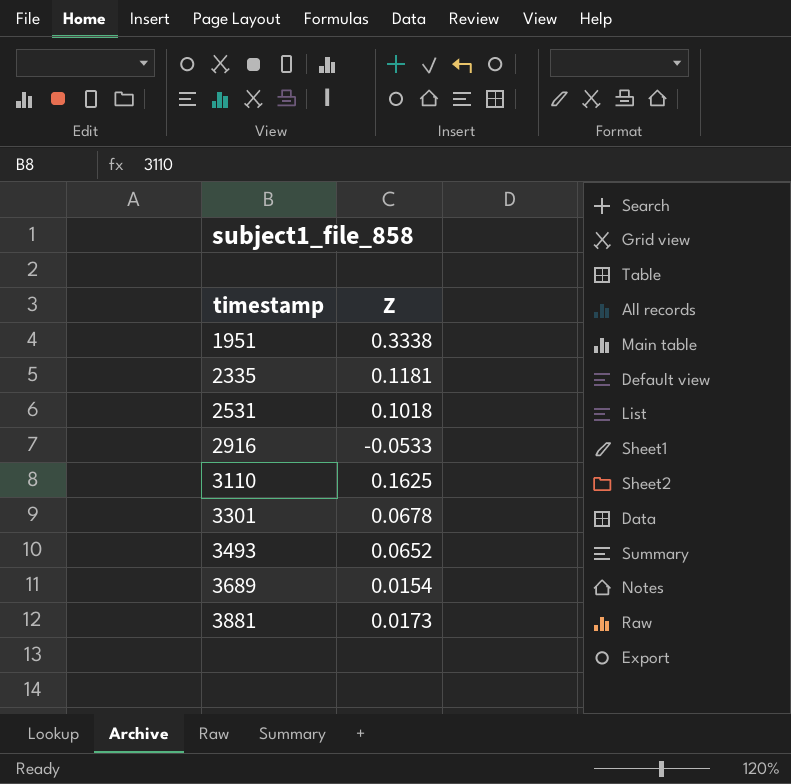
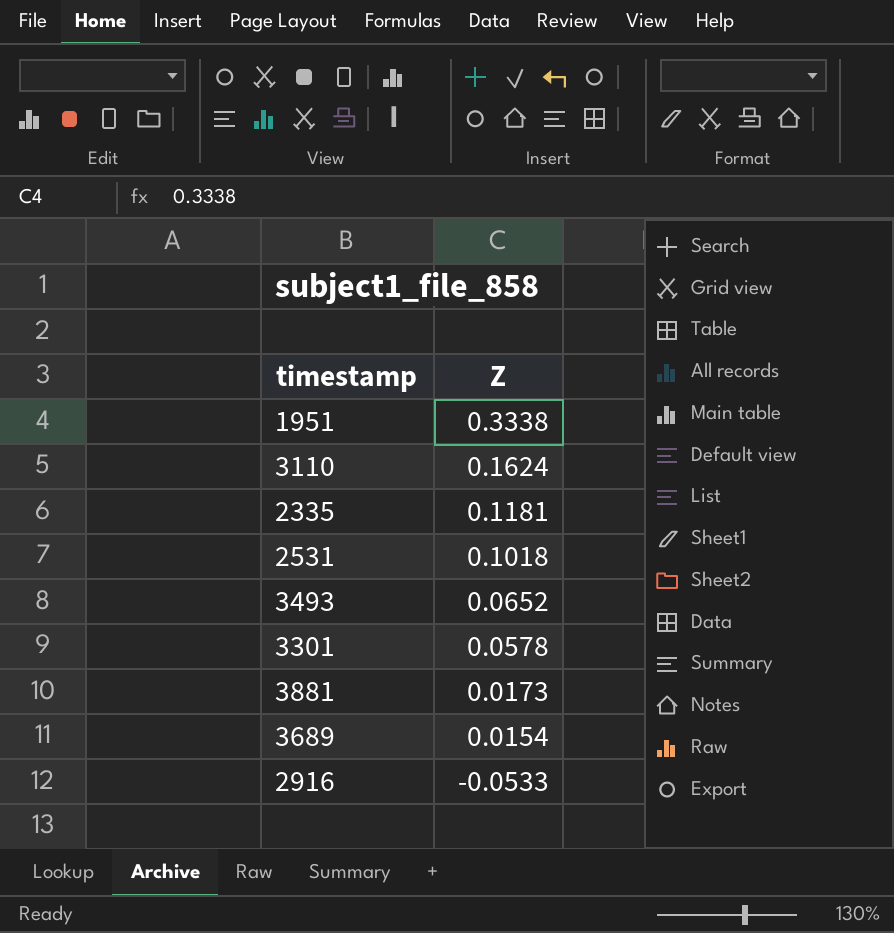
row order: timestamp ascending -> Z descending
3110 | Z: 0.1625 -> 0.1624
3301 | Z: 0.0678 -> 0.0578

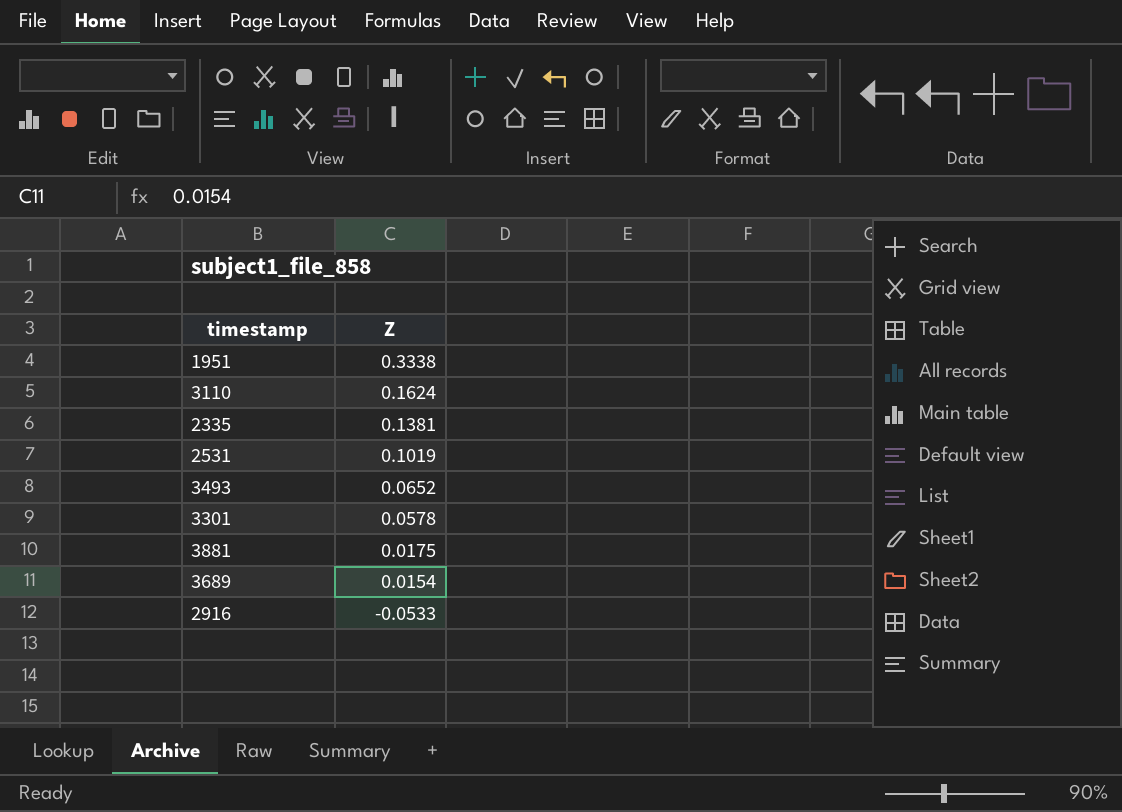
2335 | Z: 0.1181 -> 0.1381
2531 | Z: 0.1018 -> 0.1019
3881 | Z: 0.0173 -> 0.0175

